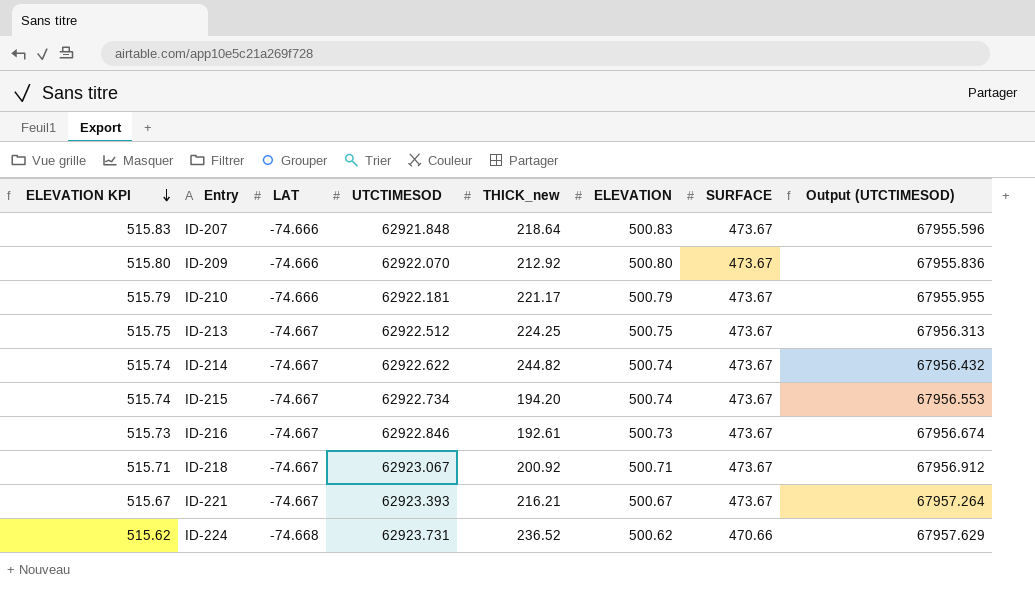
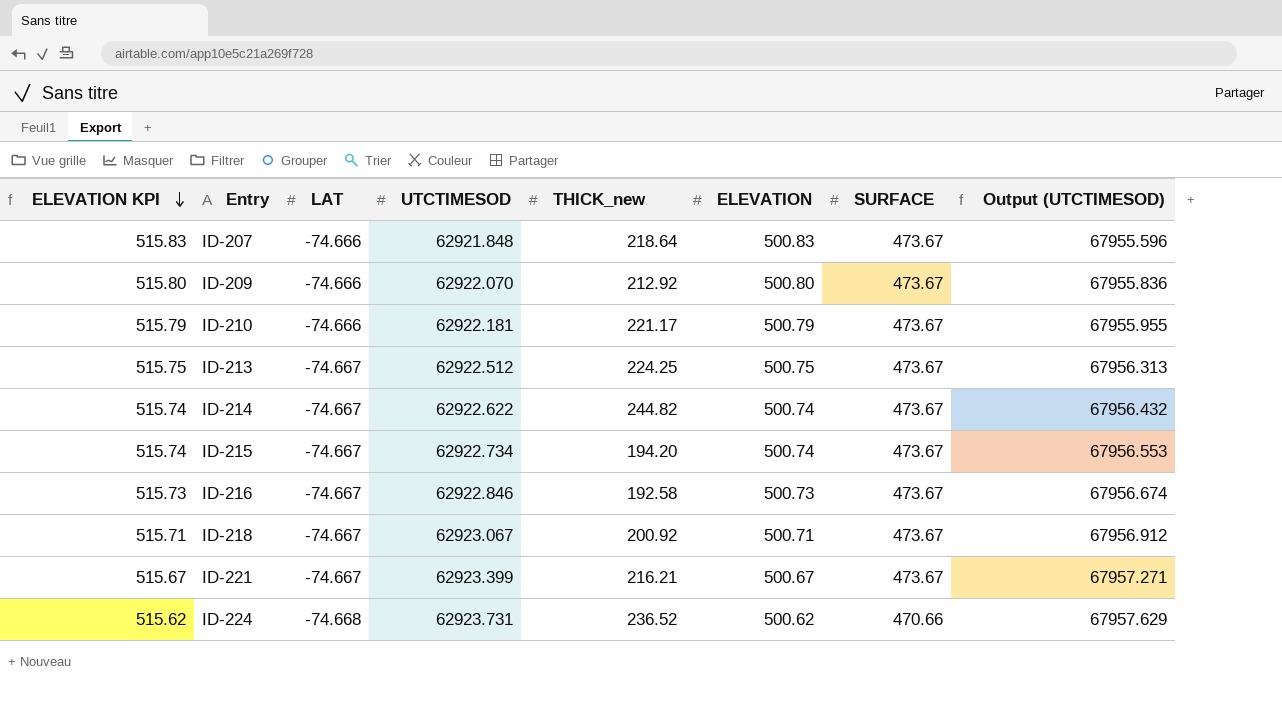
ID-216 | THICK_new: 192.61 -> 192.58
ID-221 | UTCTIMESOD: 62923.393 -> 62923.399
ID-221 | Output (UTCTIMESOD): 67957.264 -> 67957.271

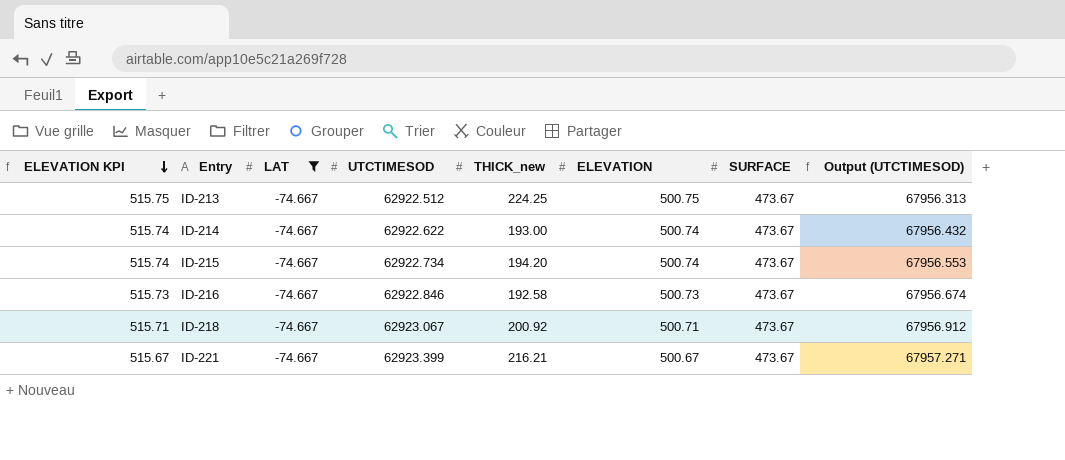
filter: none -> LAT = -74.667
ID-214 | THICK_new: 244.82 -> 193.00

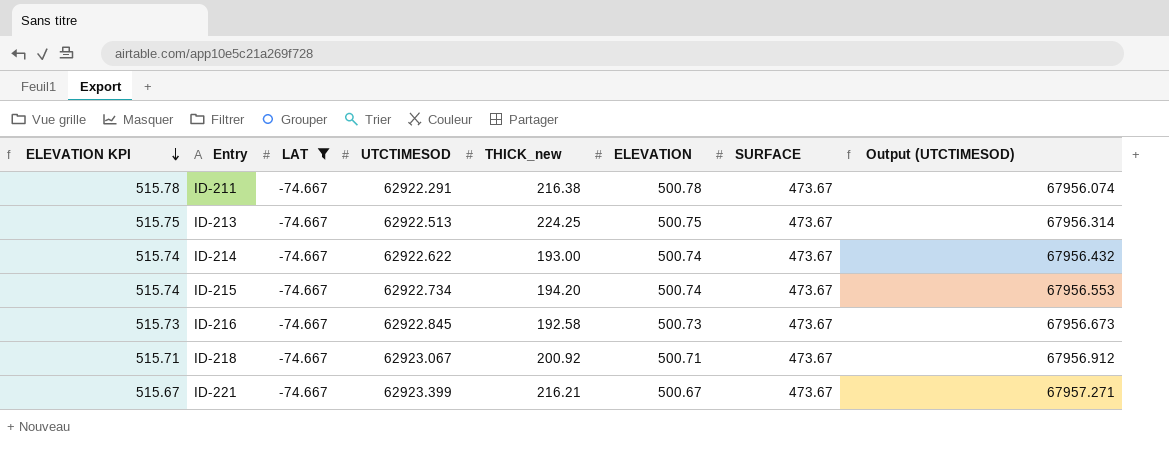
row ID-211: none -> 515.78 | -74.667 | 62922.291 | 216.38 | 500.78 | 473.67 | 67956.074
ID-213 | UTCTIMESOD: 62922.512 -> 62922.513
ID-213 | Output (UTCTIMESOD): 67956.313 -> 67956.314
ID-216 | UTCTIMESOD: 62922.846 -> 62922.845
ID-216 | Output (UTCTIMESOD): 67956.674 -> 67956.673

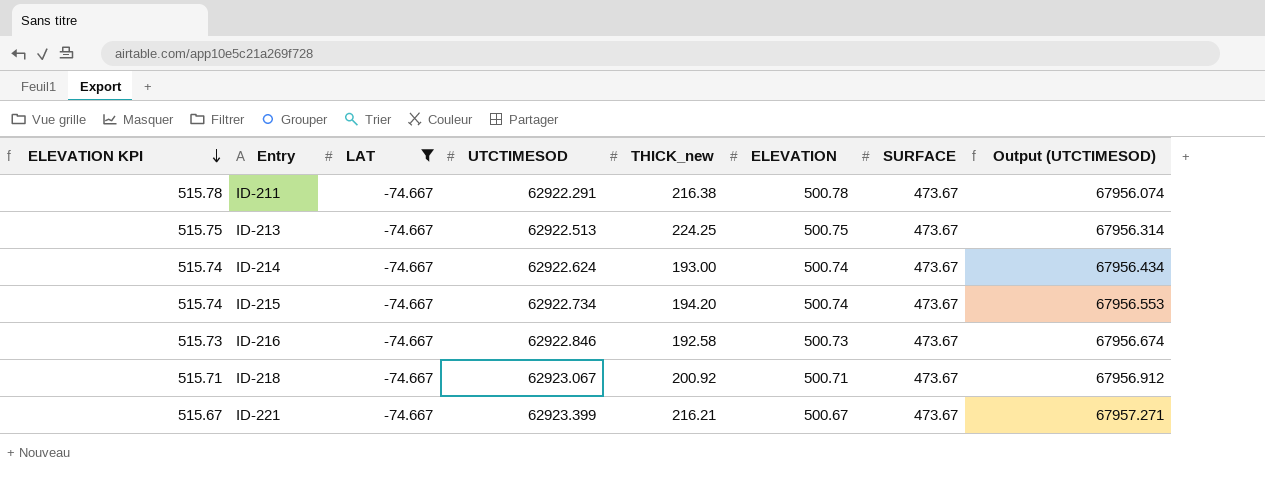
ID-214 | UTCTIMESOD: 62922.622 -> 62922.624
ID-214 | Output (UTCTIMESOD): 67956.432 -> 67956.434
ID-216 | UTCTIMESOD: 62922.845 -> 62922.846
ID-216 | Output (UTCTIMESOD): 67956.673 -> 67956.674

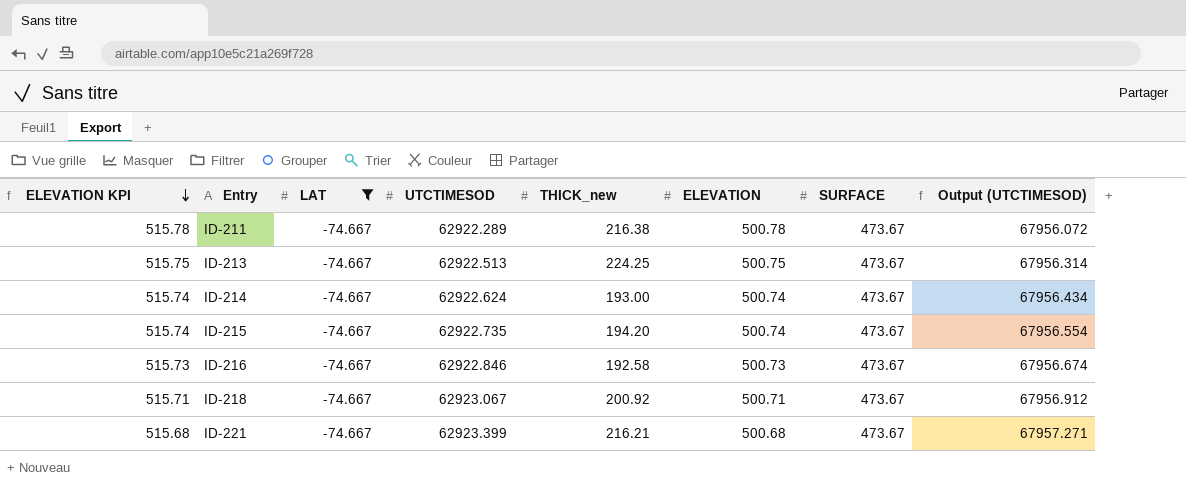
ID-211 | UTCTIMESOD: 62922.291 -> 62922.289
ID-211 | Output (UTCTIMESOD): 67956.074 -> 67956.072
ID-215 | UTCTIMESOD: 62922.734 -> 62922.735
ID-215 | Output (UTCTIMESOD): 67956.553 -> 67956.554
ID-221 | ELEVATION KPI: 515.67 -> 515.68
ID-221 | ELEVATION: 500.67 -> 500.68

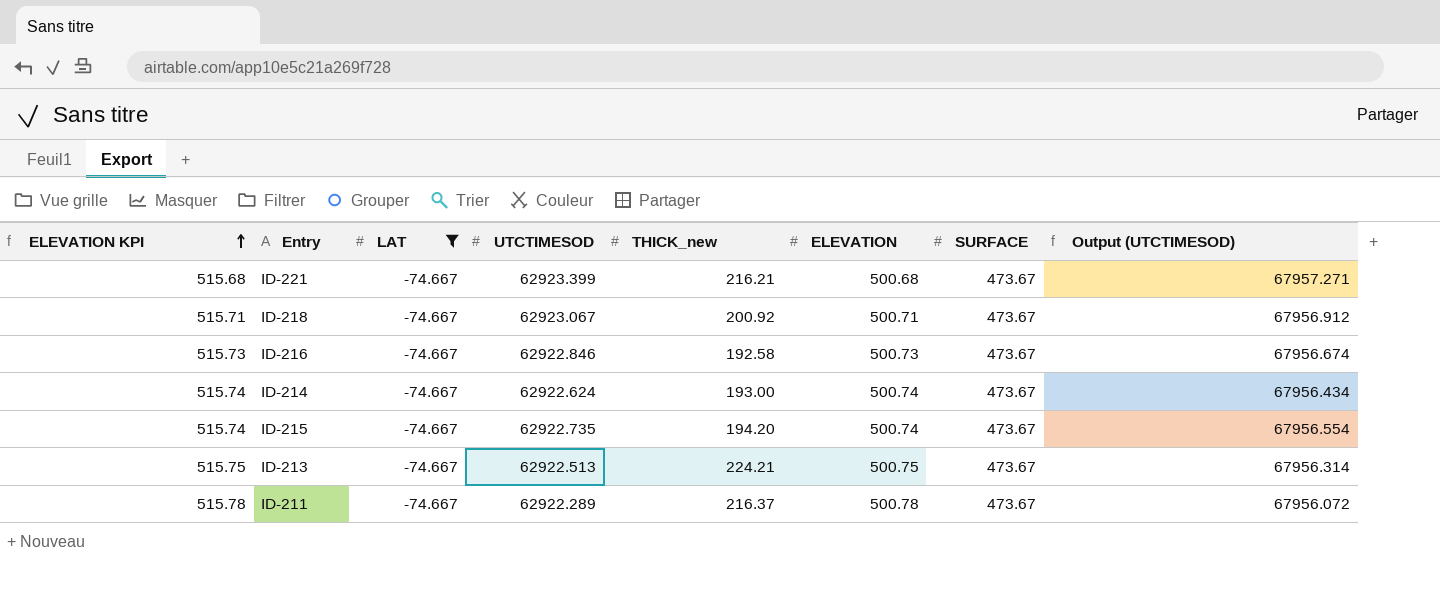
row order: ELEVATION KPI descending -> ELEVATION KPI ascending
ID-213 | THICK_new: 224.25 -> 224.21
ID-211 | THICK_new: 216.38 -> 216.37

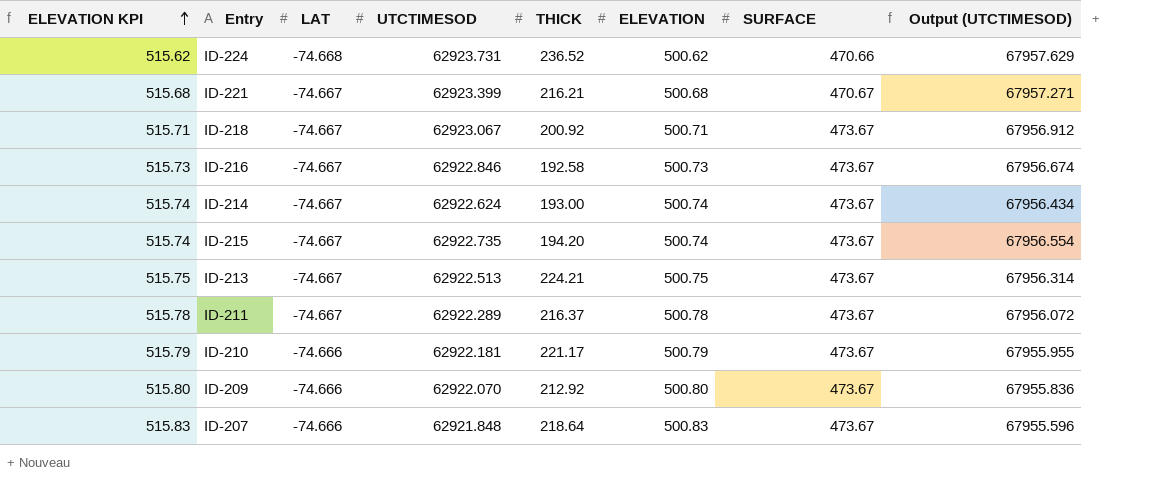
filter: LAT = -74.667 -> none
column name: THICK_new -> THICK
ID-221 | SURFACE: 473.67 -> 470.67

